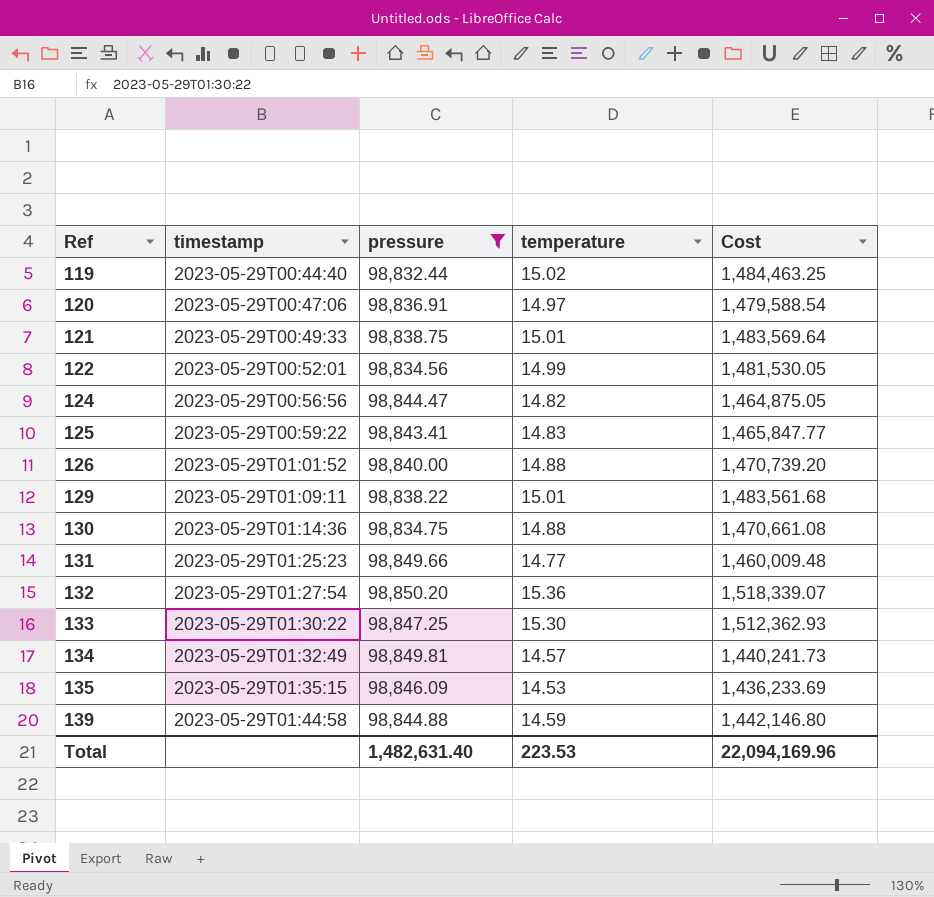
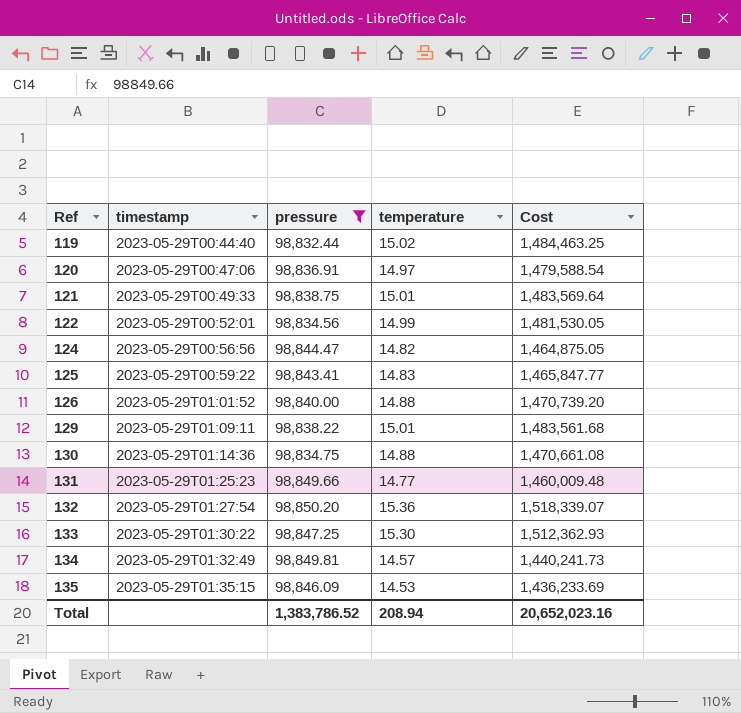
row 139: 2023-05-29T01:44:58 | 98,844.88 | 14.59 | 1,442,146.80 -> none
Total | pressure: 1,482,631.40 -> 1,383,786.52
Total | temperature: 223.53 -> 208.94
Total | Cost: 22,094,169.96 -> 20,652,023.16

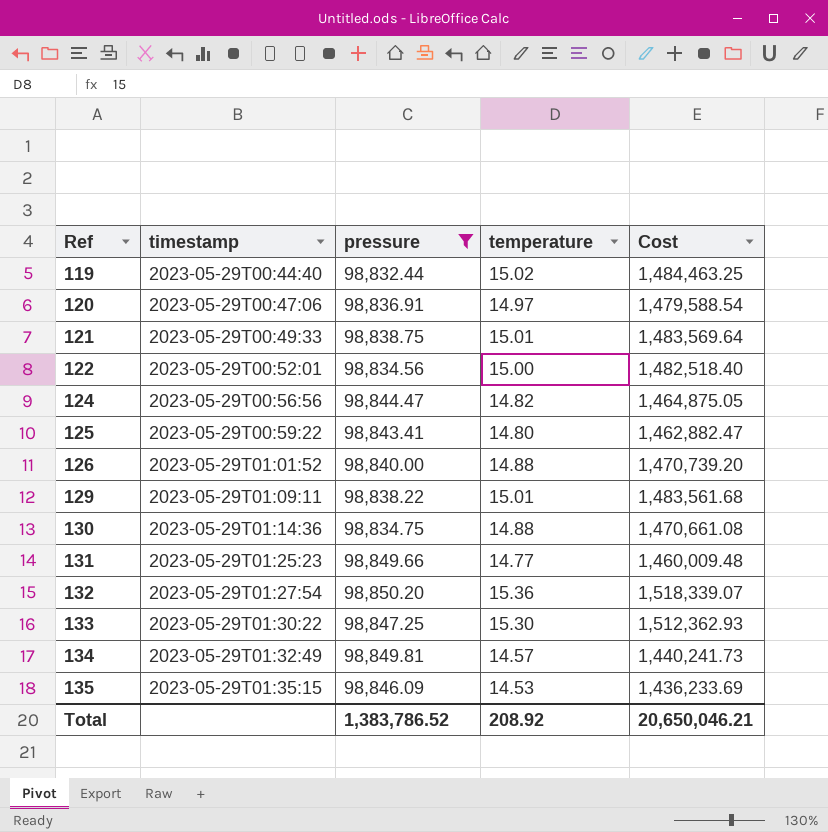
122 | temperature: 14.99 -> 15.00
122 | Cost: 1,481,530.05 -> 1,482,518.40
125 | temperature: 14.83 -> 14.80
125 | Cost: 1,465,847.77 -> 1,462,882.47
Total | temperature: 208.94 -> 208.92
Total | Cost: 20,652,023.16 -> 20,650,046.21

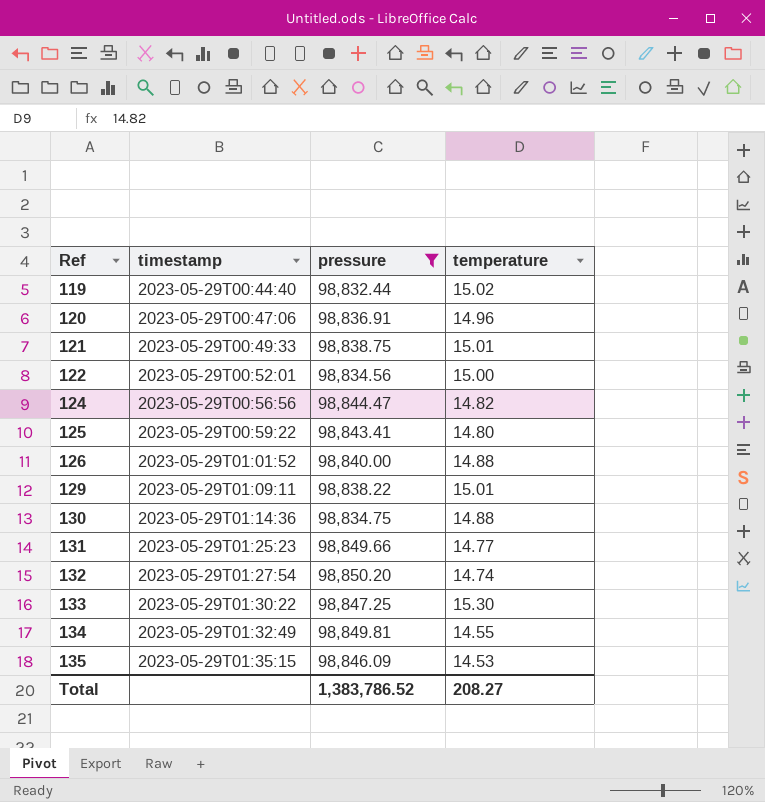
column Cost | formula: [pressure] * [temperature] -> none
120 | temperature: 14.97 -> 14.96
132 | temperature: 15.36 -> 14.74
134 | temperature: 14.57 -> 14.55
Total | temperature: 208.92 -> 208.27

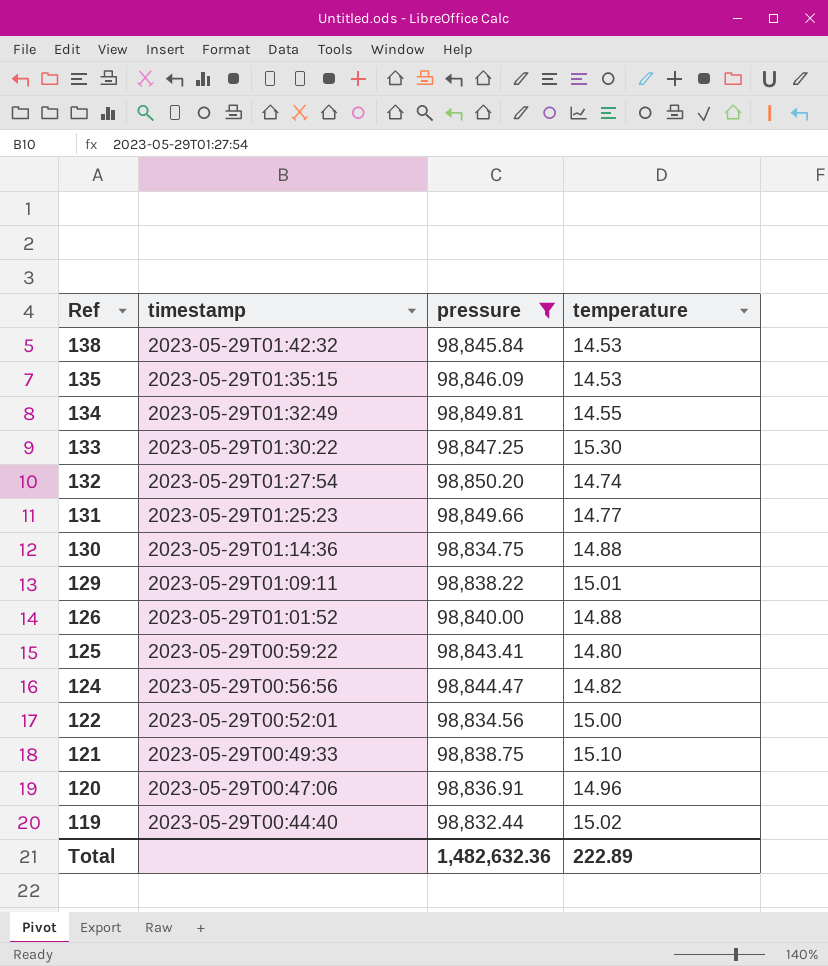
row order: Ref ascending -> Ref descending
row 138: none -> 2023-05-29T01:42:32 | 98,845.84 | 14.53
121 | temperature: 15.01 -> 15.10
Total | pressure: 1,383,786.52 -> 1,482,632.36
Total | temperature: 208.27 -> 222.89

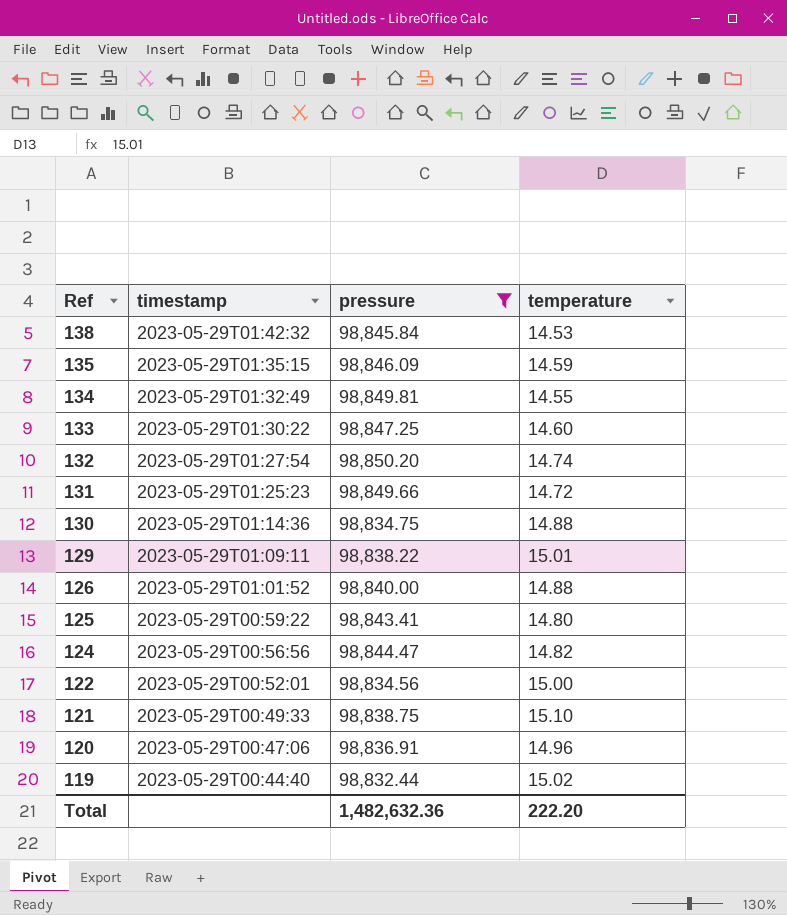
135 | temperature: 14.53 -> 14.59
133 | temperature: 15.30 -> 14.60
131 | temperature: 14.77 -> 14.72
Total | temperature: 222.89 -> 222.20

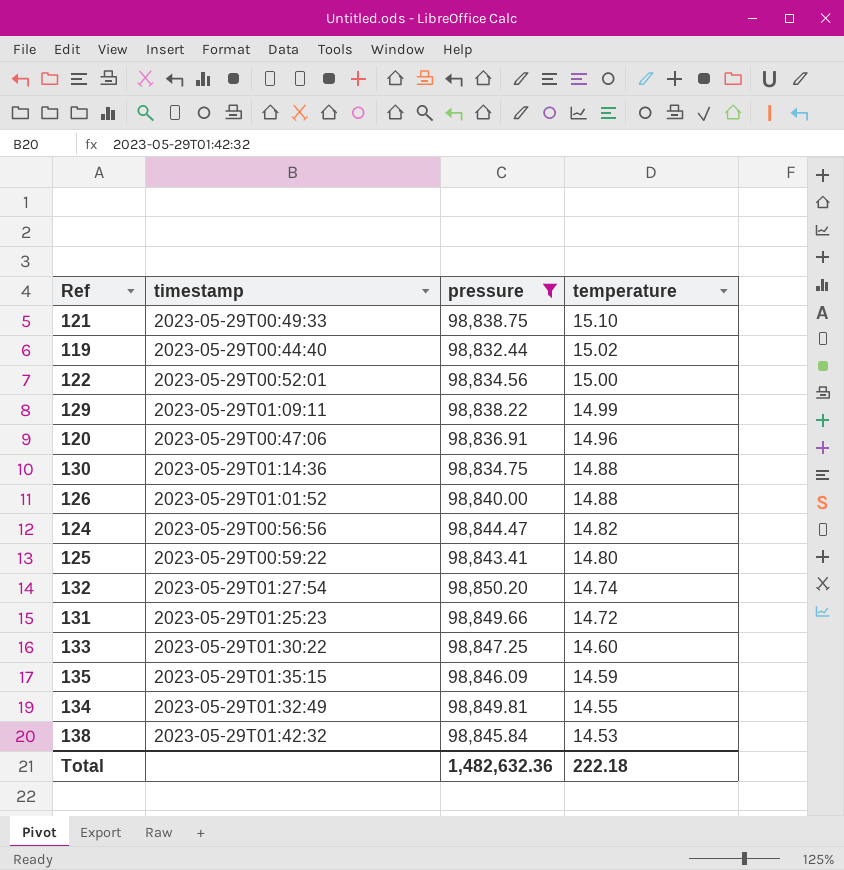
row order: Ref descending -> temperature descending
129 | temperature: 15.01 -> 14.99
Total | temperature: 222.20 -> 222.18

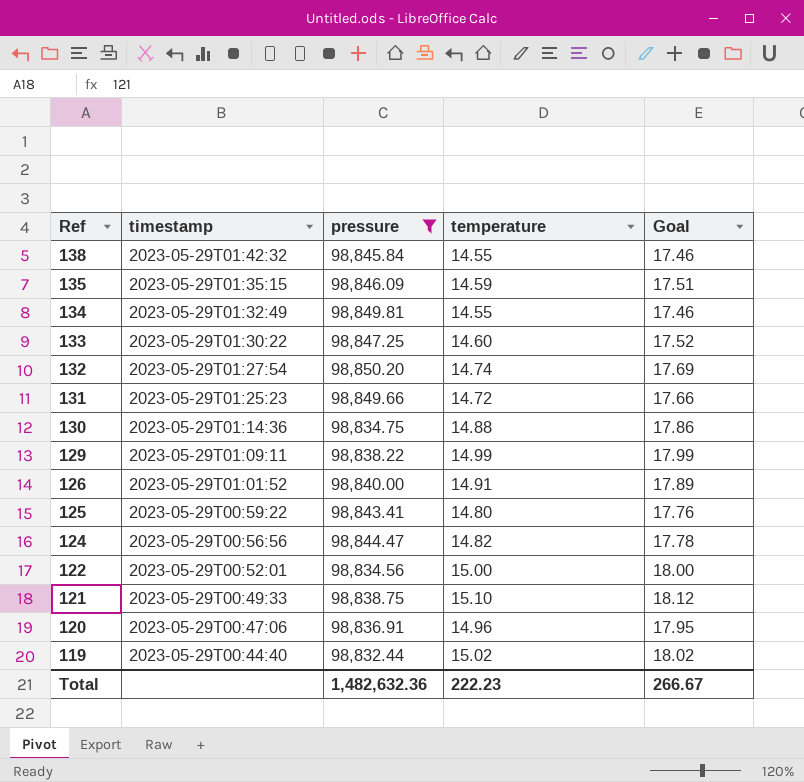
row order: temperature descending -> Ref descending
column Goal | formula: none -> [temperature] * 1.2
138 | temperature: 14.53 -> 14.55
126 | temperature: 14.88 -> 14.91
Total | temperature: 222.18 -> 222.23

